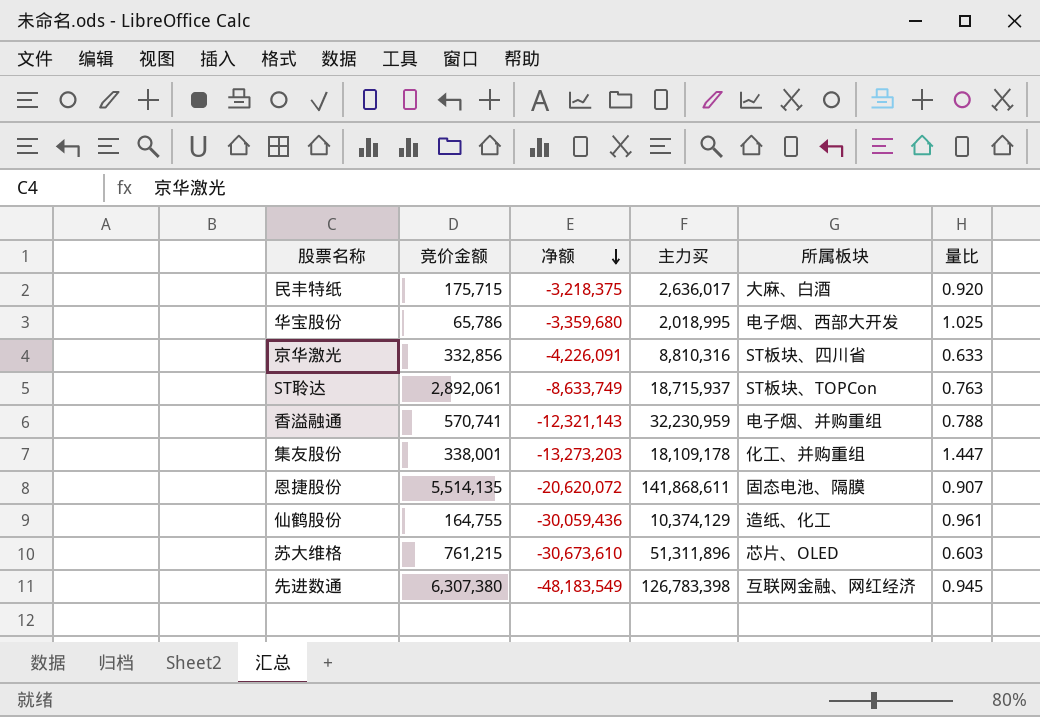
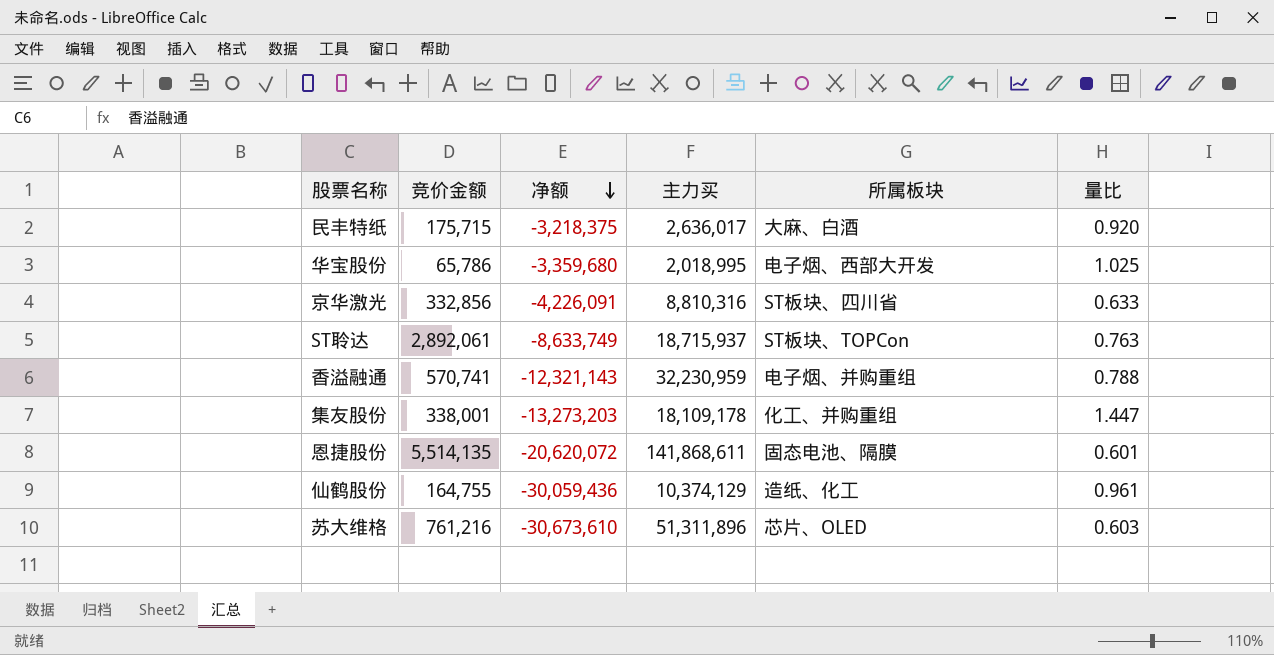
row 先进数通: 6,307,380 | -48,183,549 | 126,783,398 | 互联网金融、网红经济 | 0.945 -> none
恩捷股份 | 量比: 0.907 -> 0.601
苏大维格 | 竞价金额: 761,215 -> 761,216

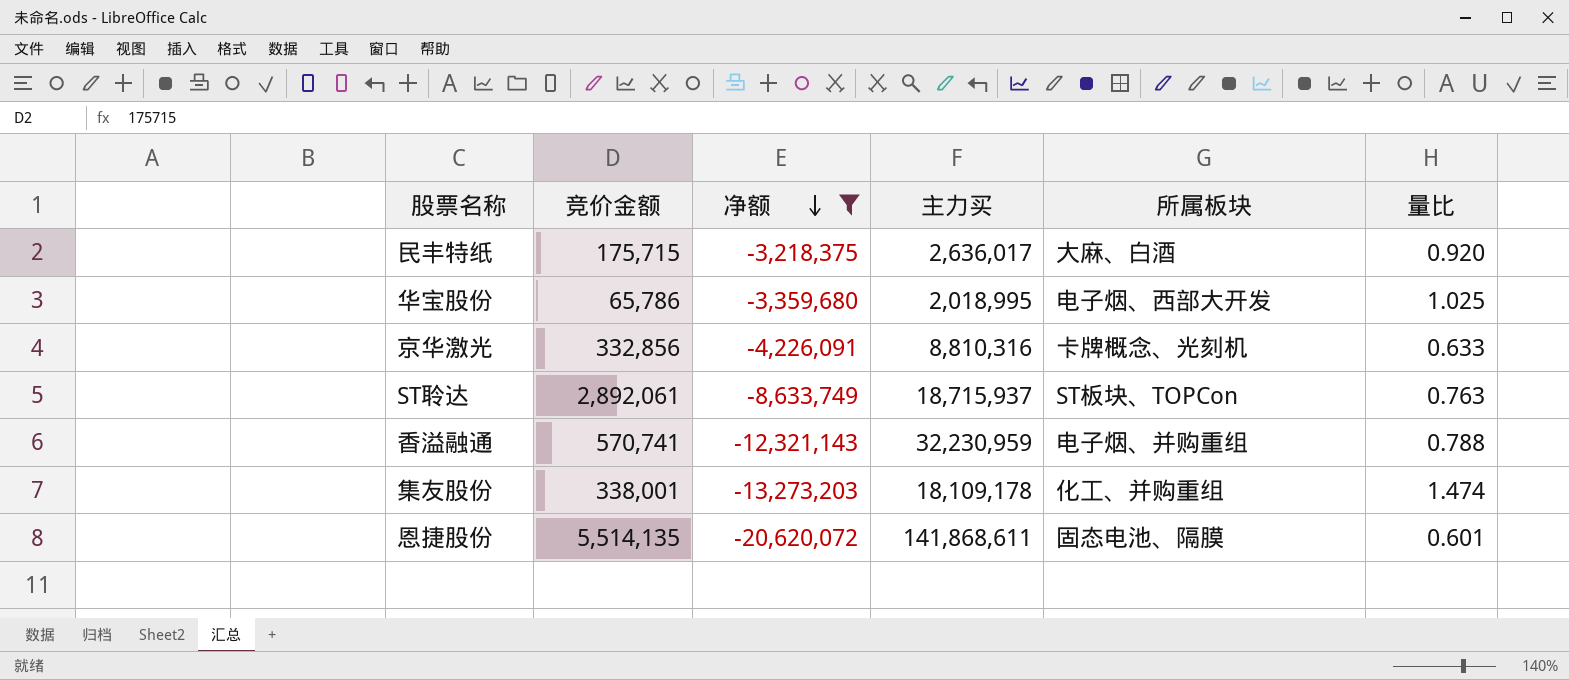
filter: none -> 净额 >= -20,620,072
京华激光 | 所属板块: ST板块、四川省 -> 卡牌概念、光刻机
集友股份 | 量比: 1.447 -> 1.474

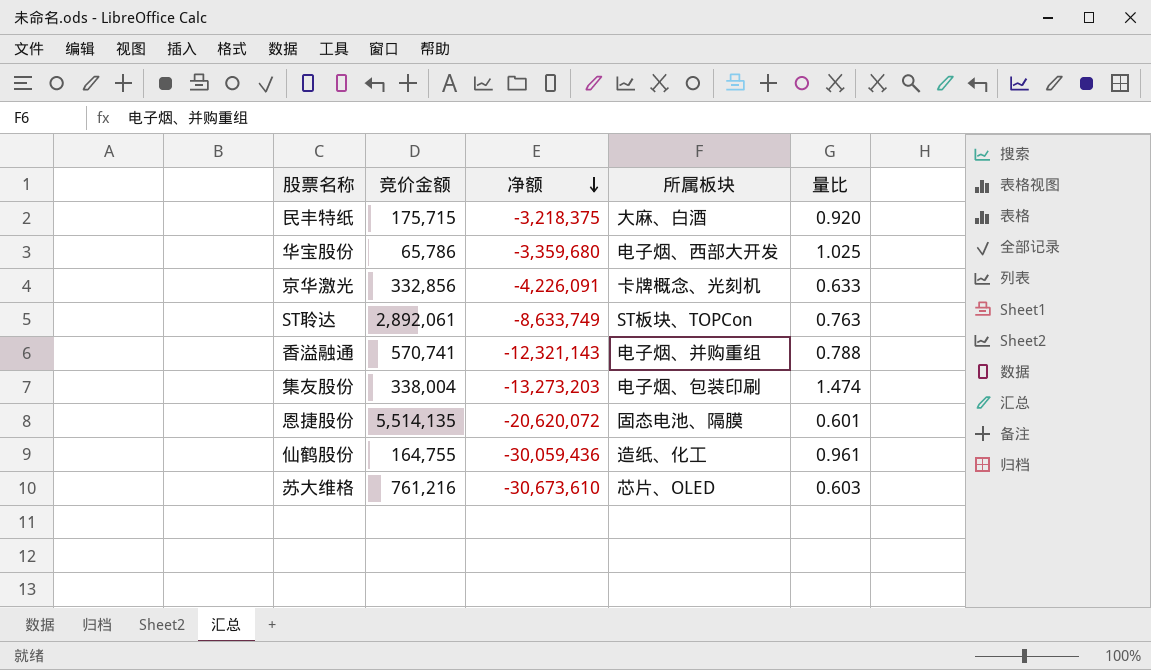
filter: 净额 >= -20,620,072 -> none
column 主力买 | position: 4 -> none
集友股份 | 竞价金额: 338,001 -> 338,004
集友股份 | 所属板块: 化工、并购重组 -> 电子烟、包装印刷

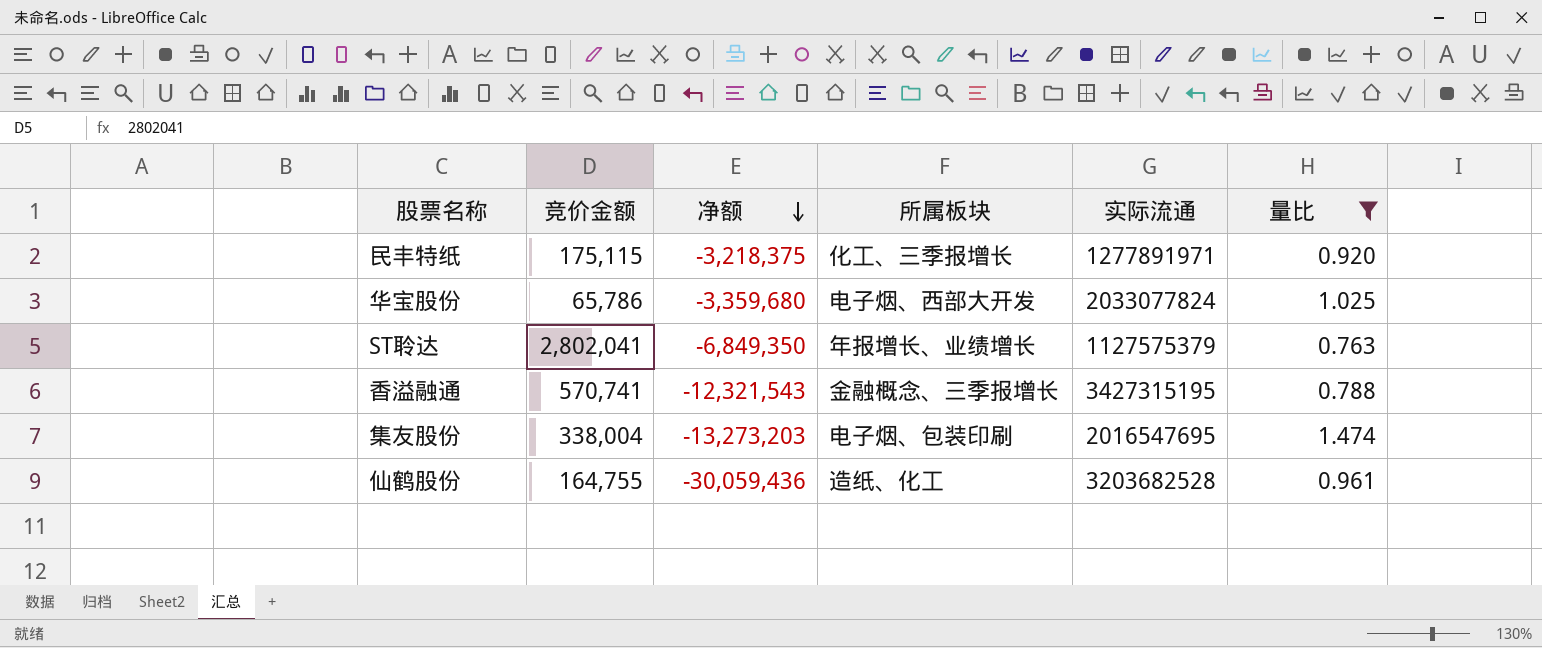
filter: none -> 量比 >= 0.763
column 实际流通 | position: none -> 5
民丰特纸 | 竞价金额: 175,715 -> 175,115
民丰特纸 | 所属板块: 大麻、白酒 -> 化工、三季报增长
ST聆达 | 竞价金额: 2,892,061 -> 2,802,041
ST聆达 | 净额: -8,633,749 -> -6,849,350
ST聆达 | 所属板块: ST板块、TOPCon -> 年报增长、业绩增长
香溢融通 | 净额: -12,321,143 -> -12,321,543
香溢融通 | 所属板块: 电子烟、并购重组 -> 金融概念、三季报增长

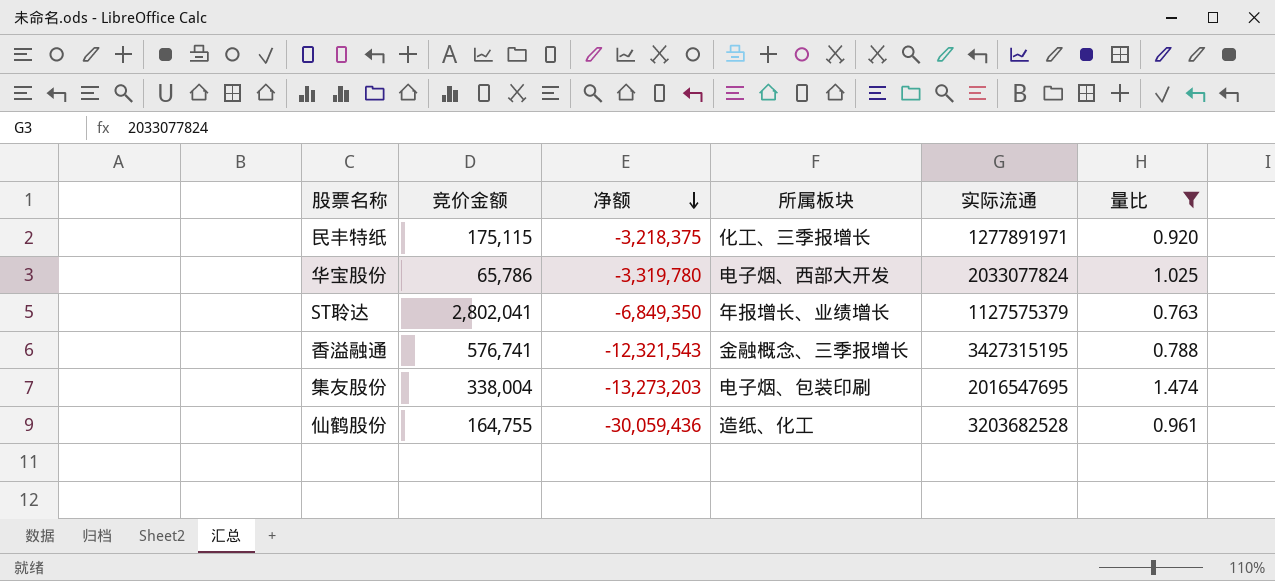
华宝股份 | 净额: -3,359,680 -> -3,319,780
香溢融通 | 竞价金额: 570,741 -> 576,741

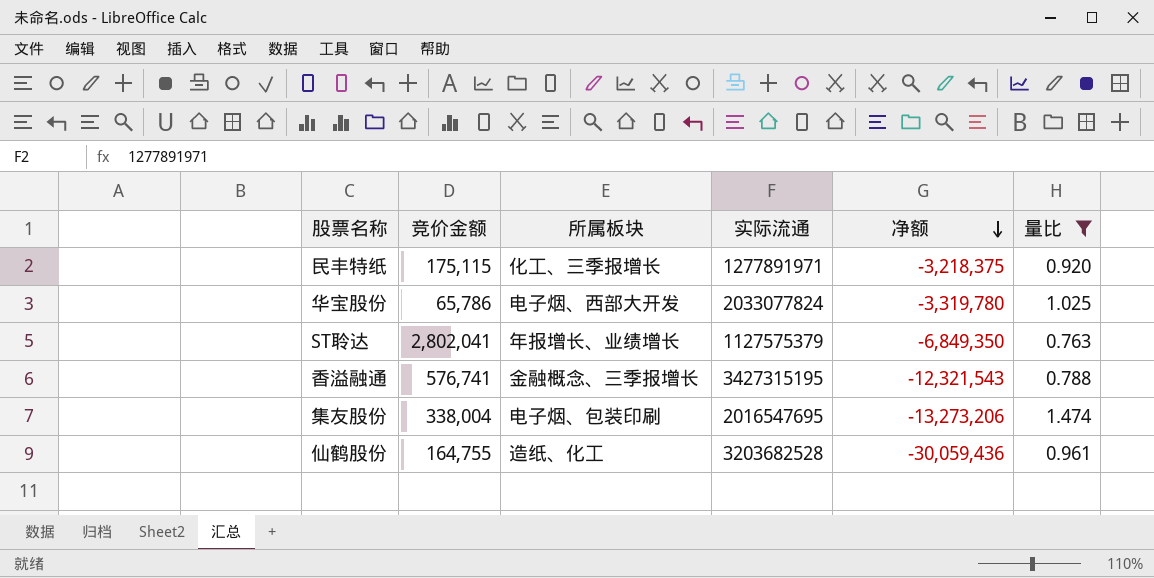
column 净额 | position: 3 -> 5
集友股份 | 净额: -13,273,203 -> -13,273,206

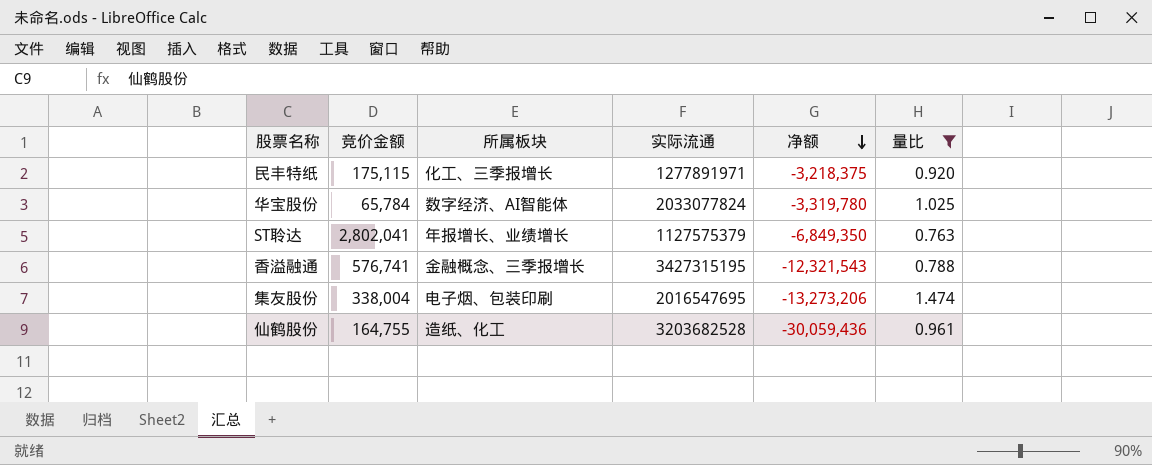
华宝股份 | 竞价金额: 65,786 -> 65,784
华宝股份 | 所属板块: 电子烟、西部大开发 -> 数字经济、AI智能体

